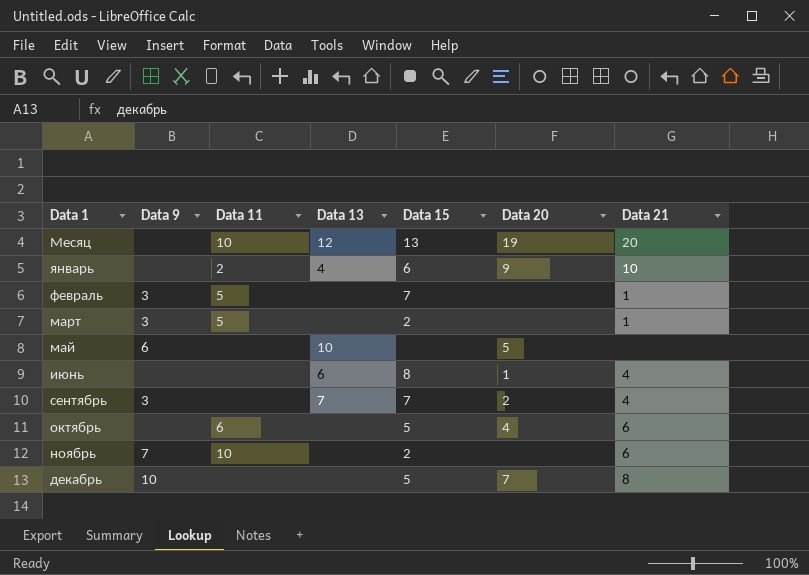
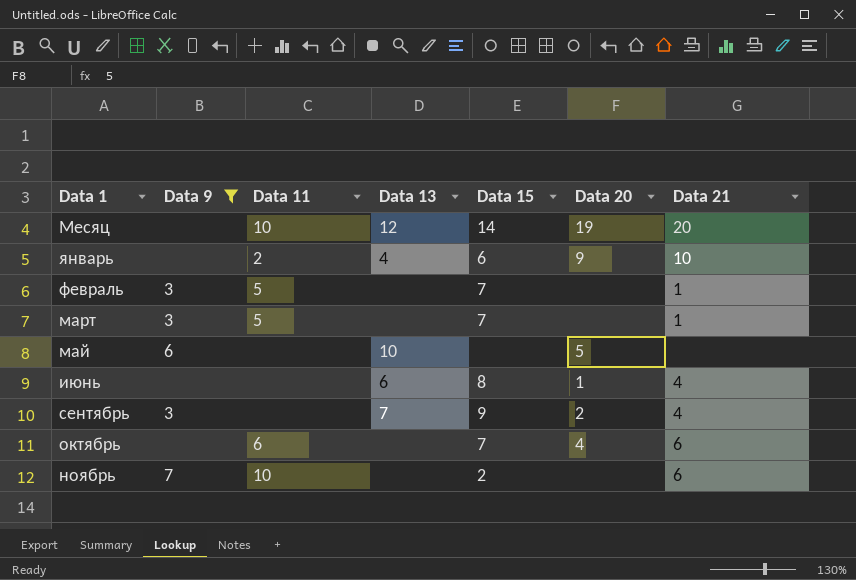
filter: none -> Data 9 != 10
Месяц | Data 15: 13 -> 14
март | Data 15: 2 -> 7
сентябрь | Data 15: 7 -> 9
октябрь | Data 15: 5 -> 7

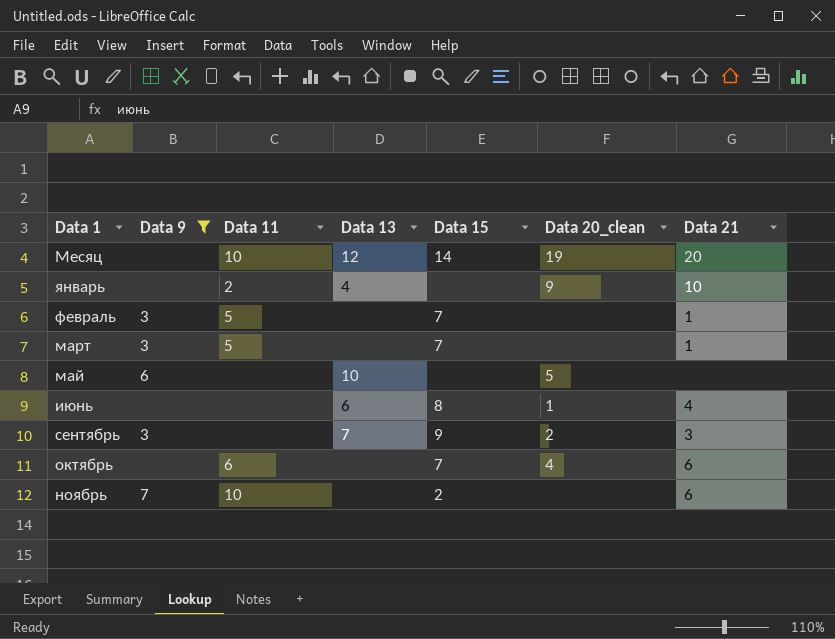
column name: Data 20 -> Data 20_clean
январь | Data 15: 6 -> none
сентябрь | Data 21: 4 -> 3

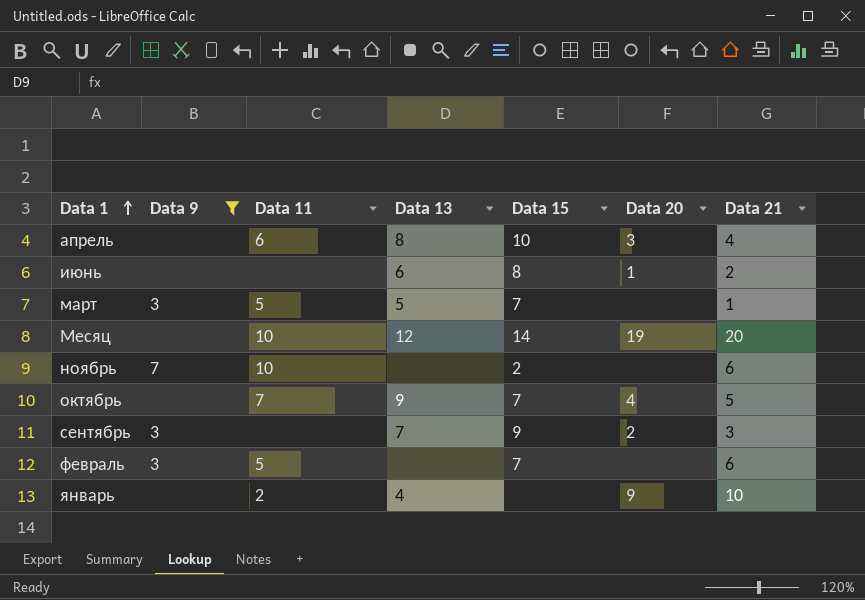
row order: none -> Data 1 ascending
column name: Data 20_clean -> Data 20
row май: 6 | none | 10 | none | 5 | none -> none
row апрель: none -> none | 6 | 8 | 10 | 3 | 4
июнь | Data 21: 4 -> 2
март | Data 13: none -> 5
октябрь | Data 11: 6 -> 7
октябрь | Data 13: none -> 9
октябрь | Data 21: 6 -> 5
февраль | Data 21: 1 -> 6

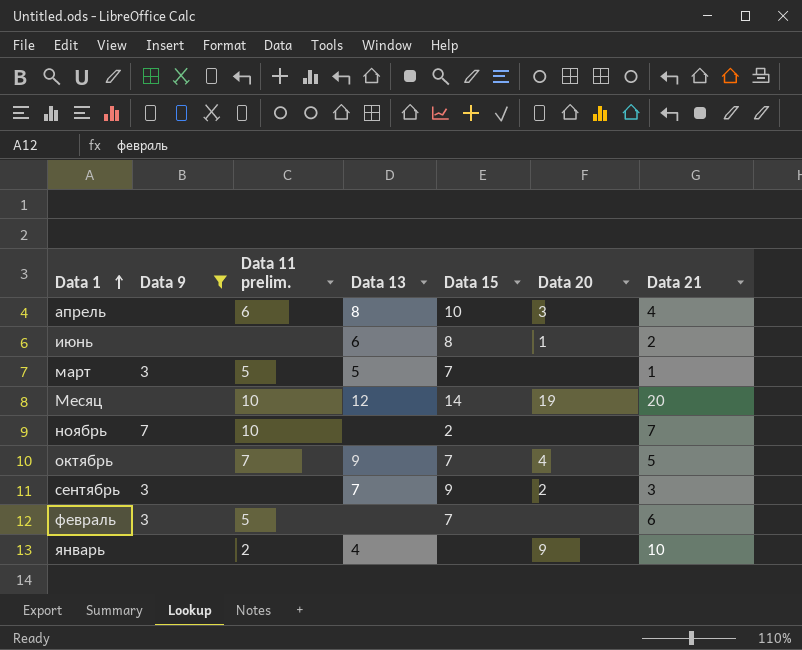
column name: Data 11 -> Data 11 prelim.
ноябрь | Data 21: 6 -> 7

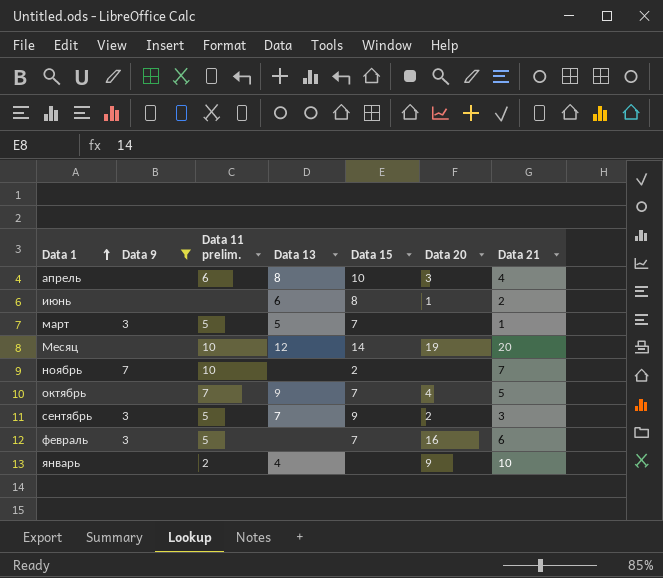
сентябрь | Data 11 prelim.: none -> 5
февраль | Data 20: none -> 16

